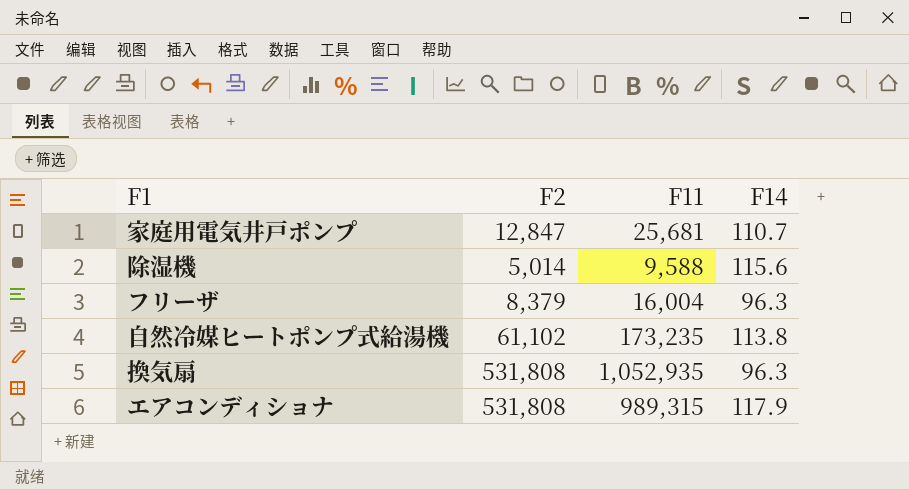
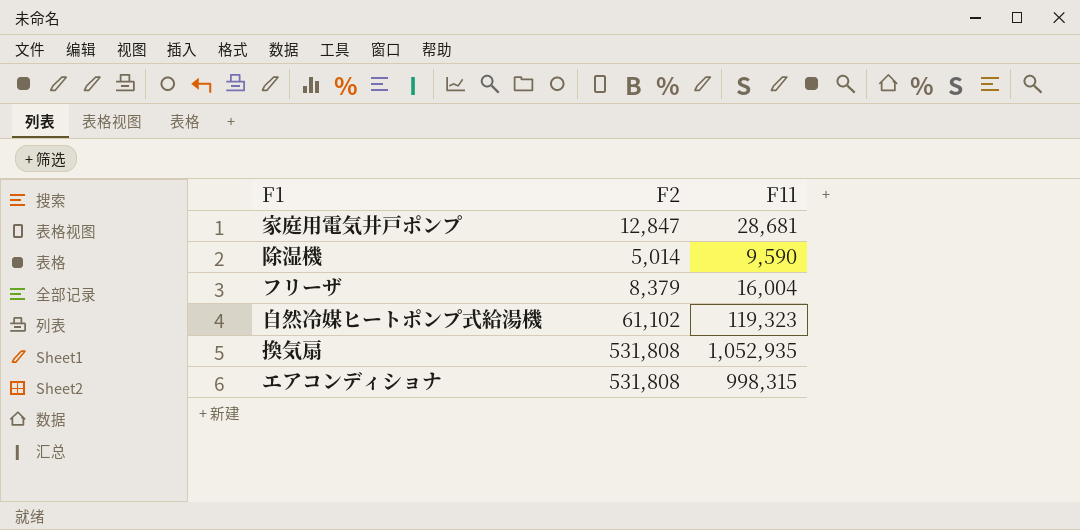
column F14 | position: 4 -> none
家庭用電気井戸ポンプ | F11: 25,681 -> 28,681
除湿機 | F11: 9,588 -> 9,590
自然冷媒ヒートポンプ式給湯機 | F11: 173,235 -> 119,323
エアコンディショナ | F11: 989,315 -> 998,315

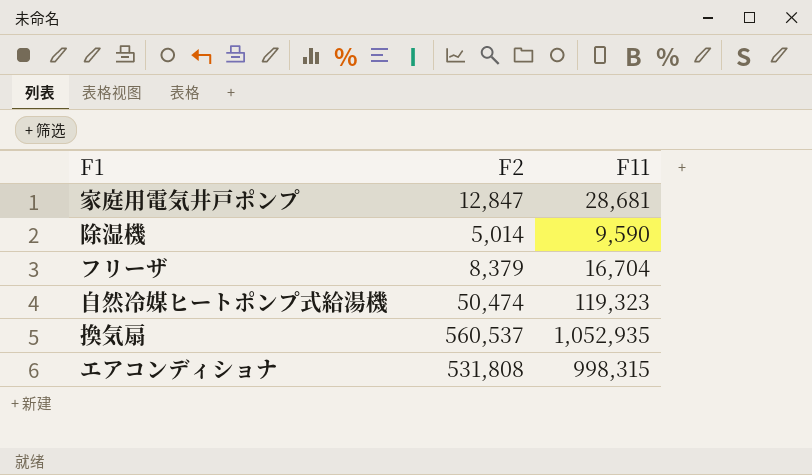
フリーザ | F11: 16,004 -> 16,704
自然冷媒ヒートポンプ式給湯機 | F2: 61,102 -> 50,474
換気扇 | F2: 531,808 -> 560,537

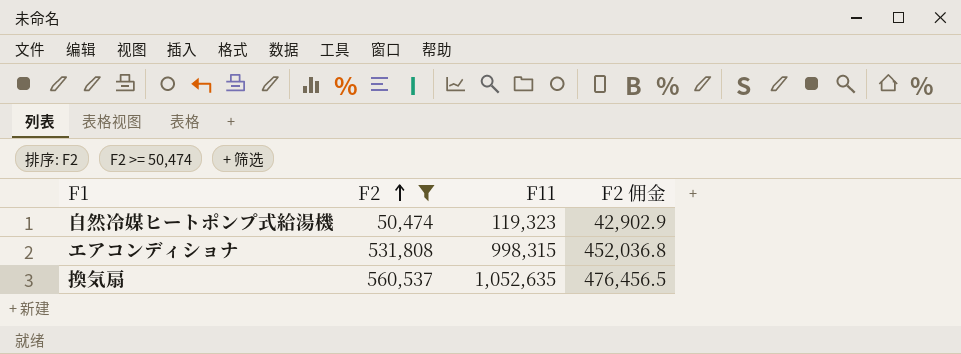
filter: none -> F2 >= 50,474
row order: none -> F2 ascending
column F2 佣金 | formula: none -> [F2] * 0.85
換気扇 | F11: 1,052,935 -> 1,052,635

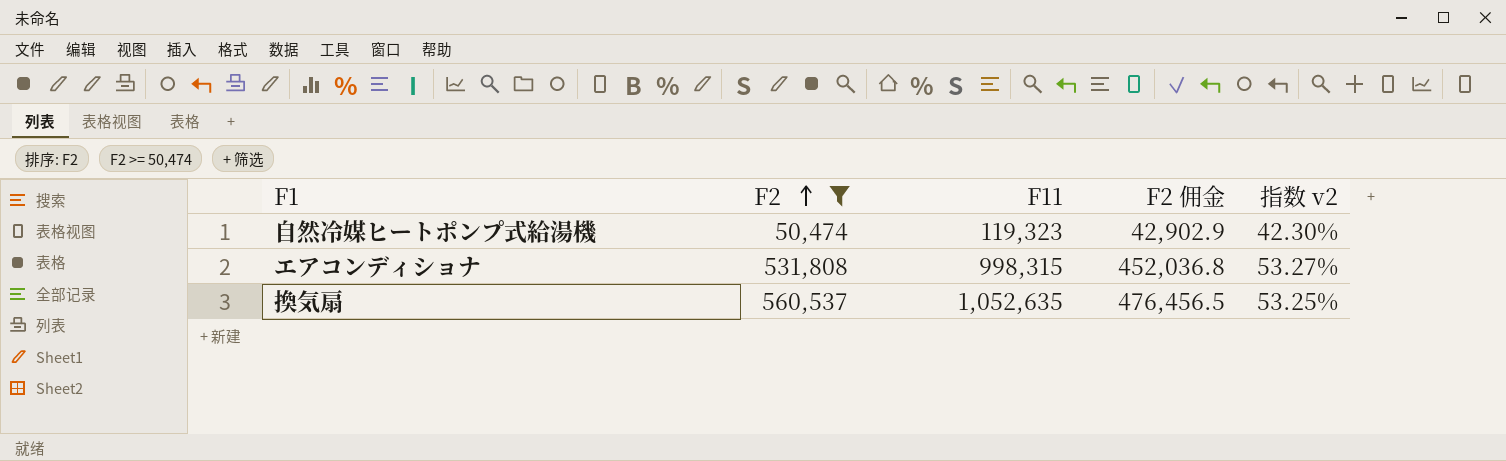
column 指数 v2 | formula: none -> [F2] / [F11]

